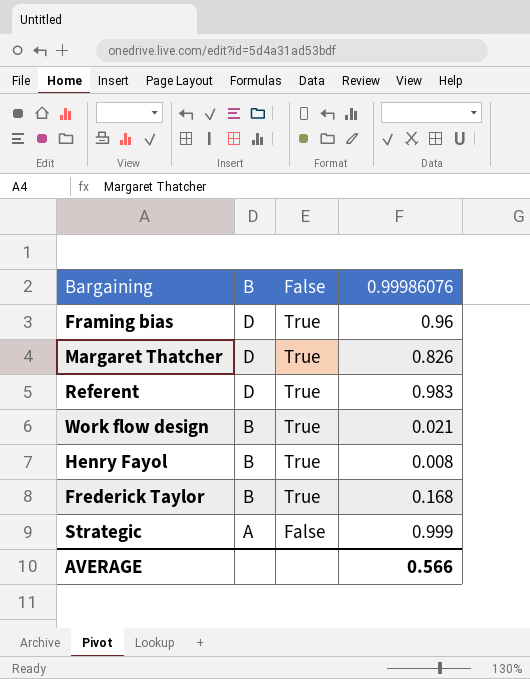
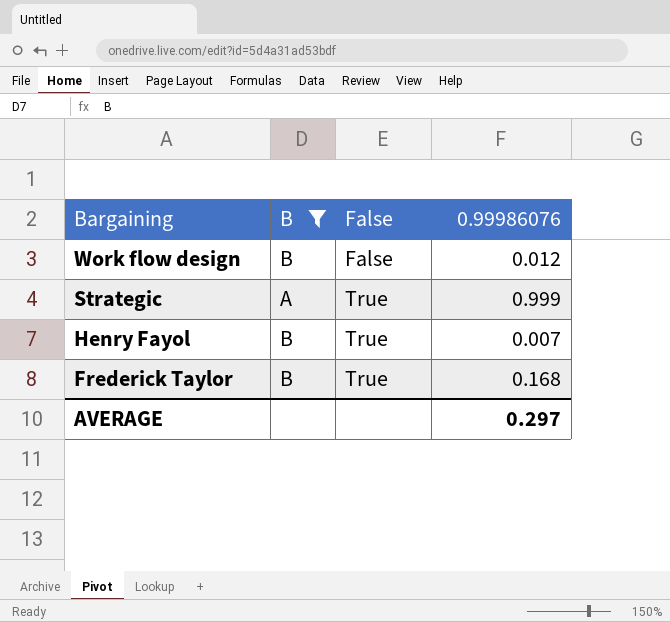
filter: none -> B != D
row order: B descending -> Bargaining descending
Work flow design | False: True -> False
Work flow design | 0.99986076: 0.021 -> 0.012
Strategic | False: False -> True
Henry Fayol | 0.99986076: 0.008 -> 0.007
AVERAGE | 0.99986076: 0.566 -> 0.297

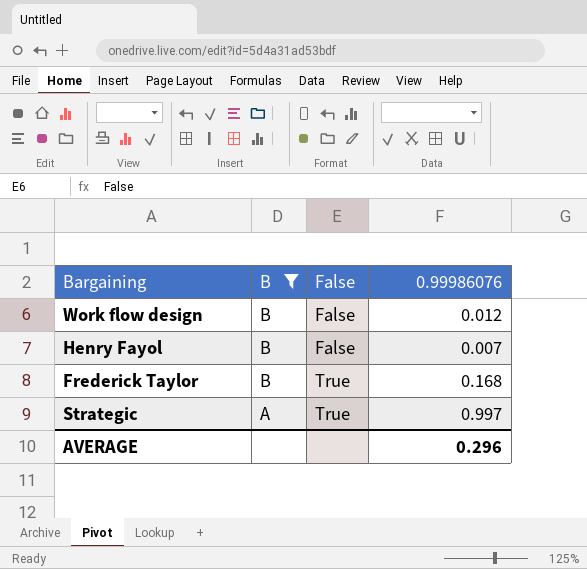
row order: Bargaining descending -> B descending
Henry Fayol | False: True -> False
Strategic | 0.99986076: 0.999 -> 0.997
AVERAGE | 0.99986076: 0.297 -> 0.296

